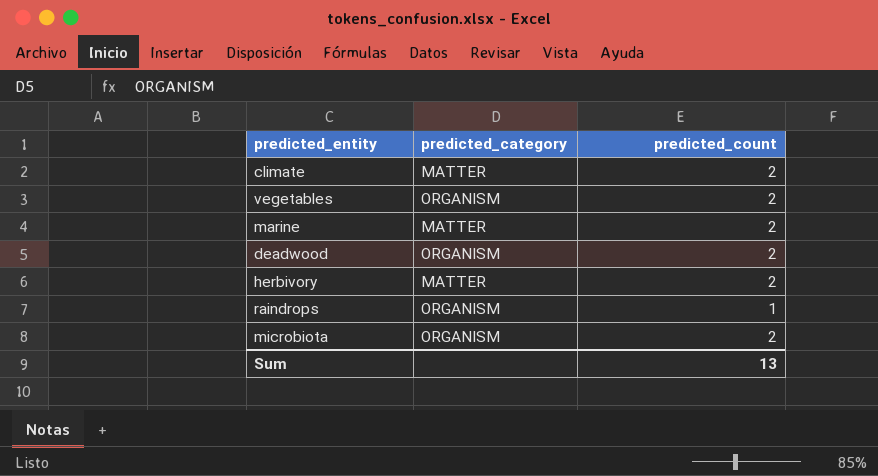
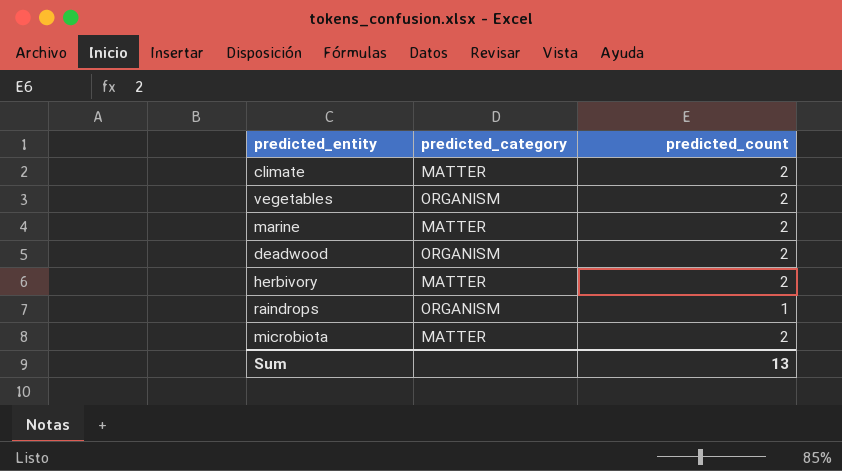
microbiota | predicted_category: ORGANISM -> MATTER

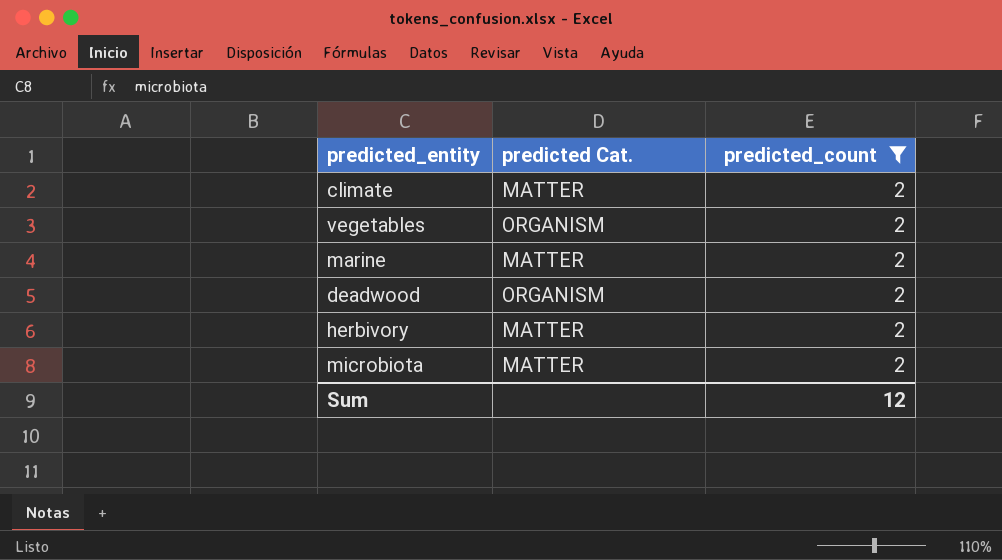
filter: none -> predicted_count = 2
column name: predicted_category -> predicted Cat.
Sum | predicted_count: 13 -> 12

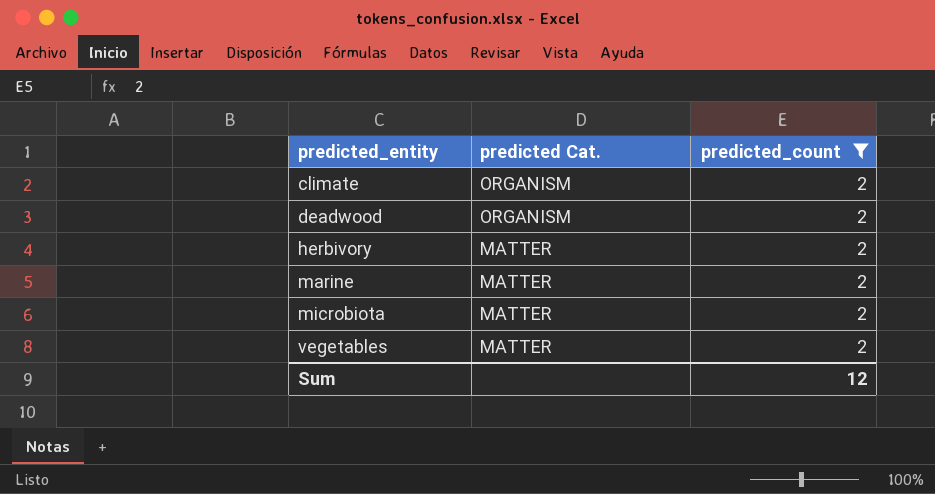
row order: none -> predicted_entity ascending
climate | predicted Cat.: MATTER -> ORGANISM
vegetables | predicted Cat.: ORGANISM -> MATTER

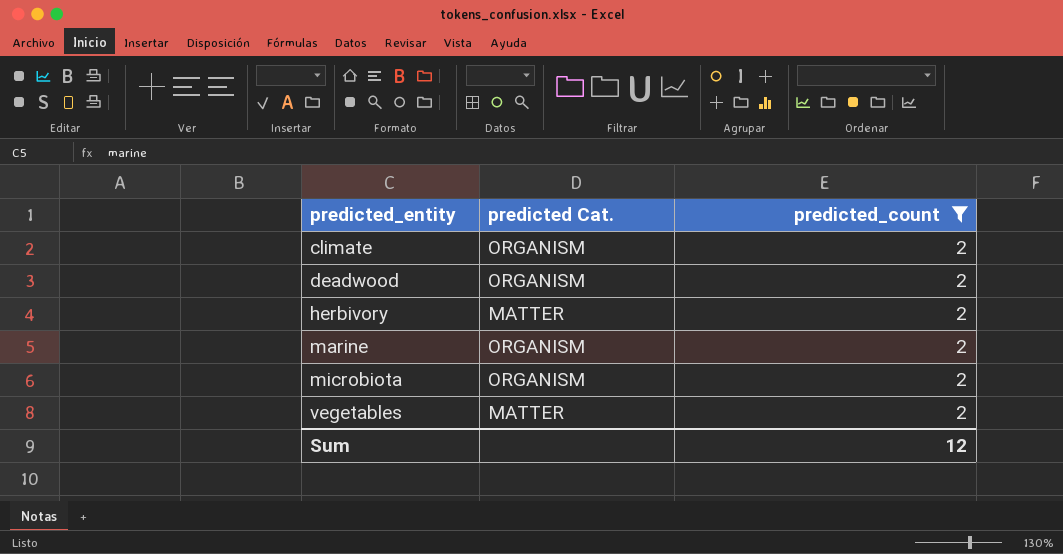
marine | predicted Cat.: MATTER -> ORGANISM
microbiota | predicted Cat.: MATTER -> ORGANISM

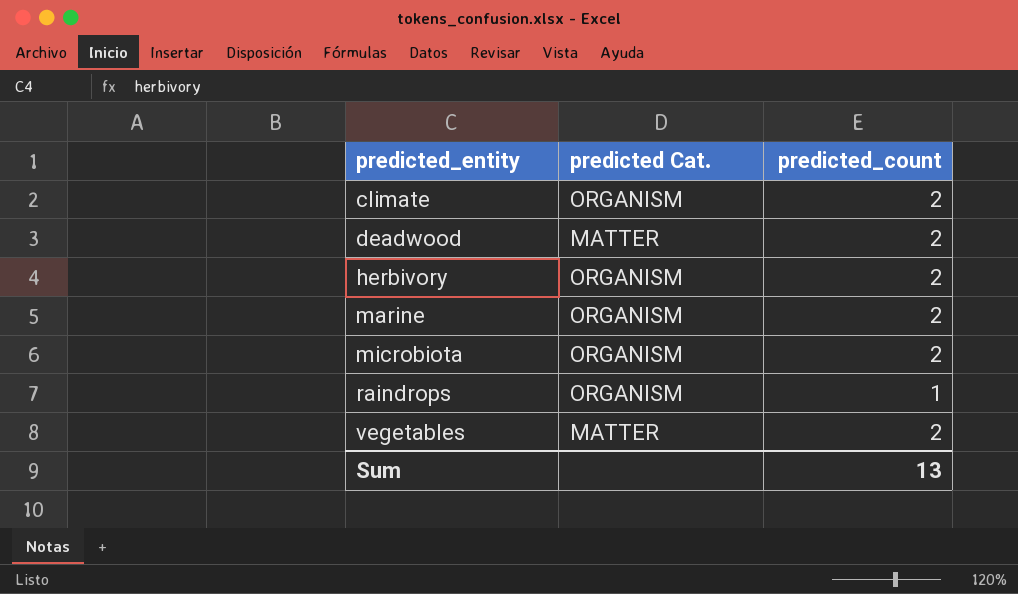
filter: predicted_count = 2 -> none
deadwood | predicted Cat.: ORGANISM -> MATTER
herbivory | predicted Cat.: MATTER -> ORGANISM
Sum | predicted_count: 12 -> 13

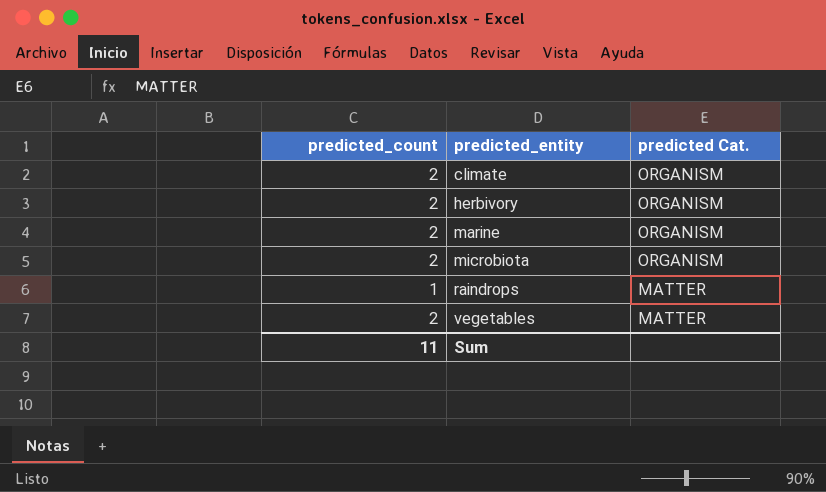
column predicted_count | position: 3 -> 1
row deadwood: MATTER | 2 -> none
raindrops | predicted Cat.: ORGANISM -> MATTER
Sum | predicted_count: 13 -> 11

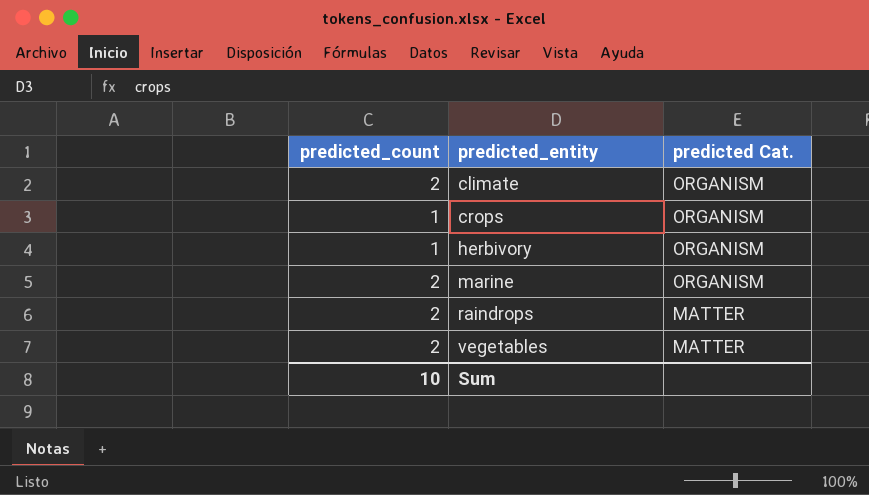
row microbiota: 2 | ORGANISM -> none
row crops: none -> 1 | ORGANISM
herbivory | predicted_count: 2 -> 1
raindrops | predicted_count: 1 -> 2
Sum | predicted_count: 11 -> 10

